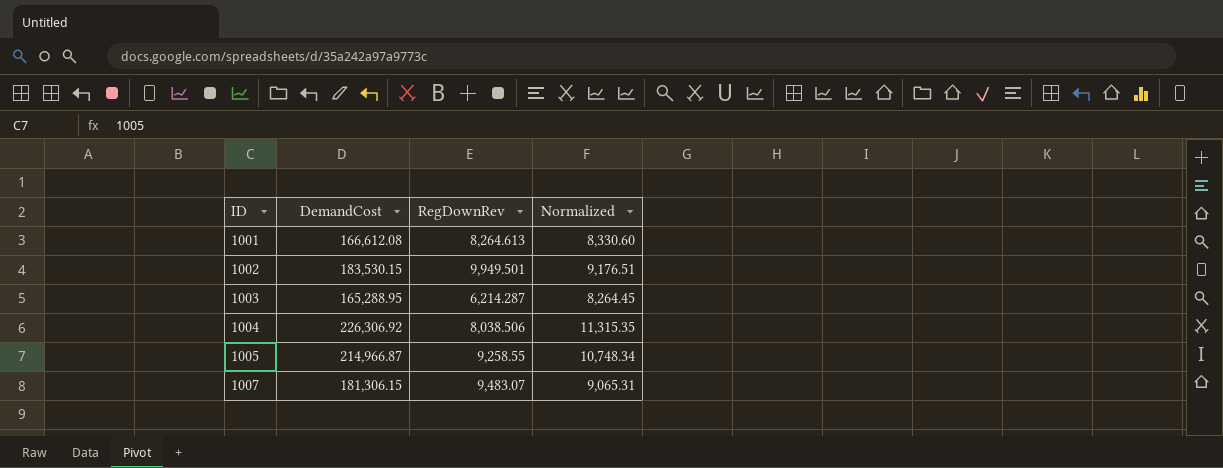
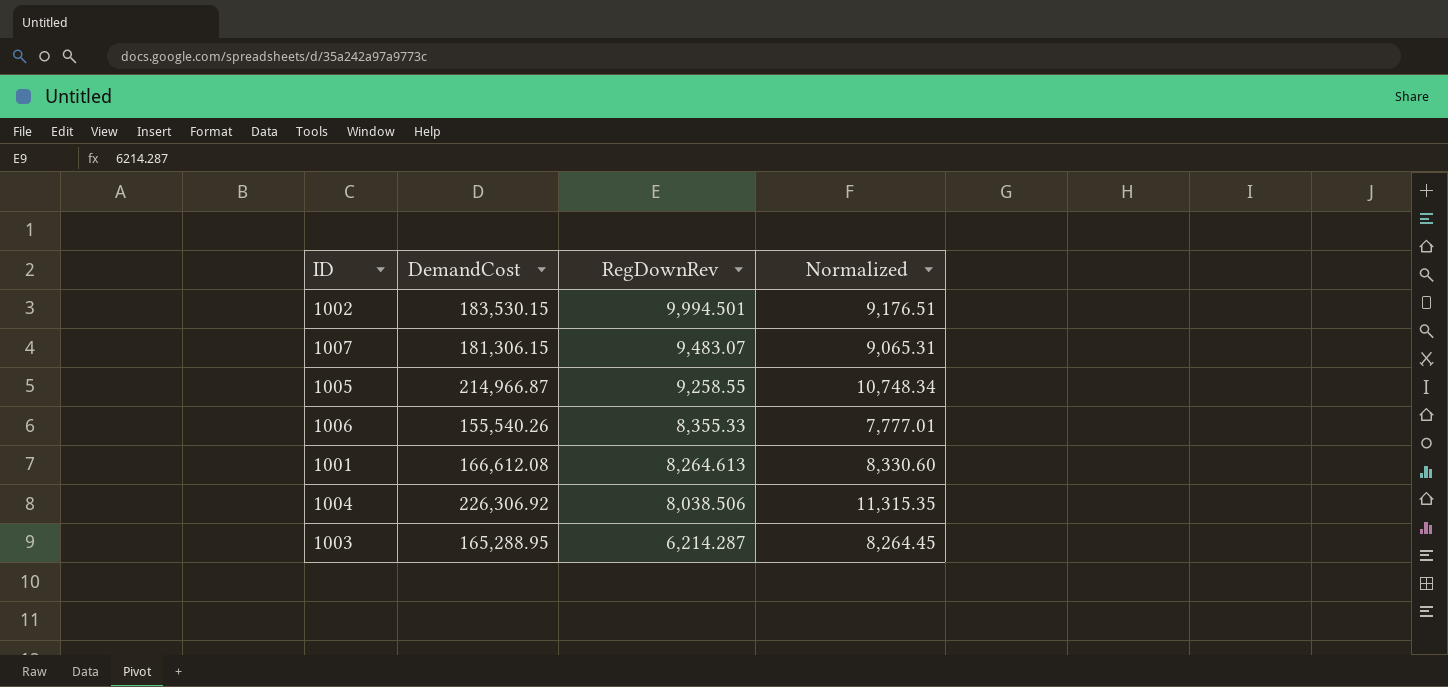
row order: ID ascending -> RegDownRev descending
1002 | RegDownRev: 9,949.501 -> 9,994.501
row 1006: none -> 155,540.26 | 8,355.33 | 7,777.01

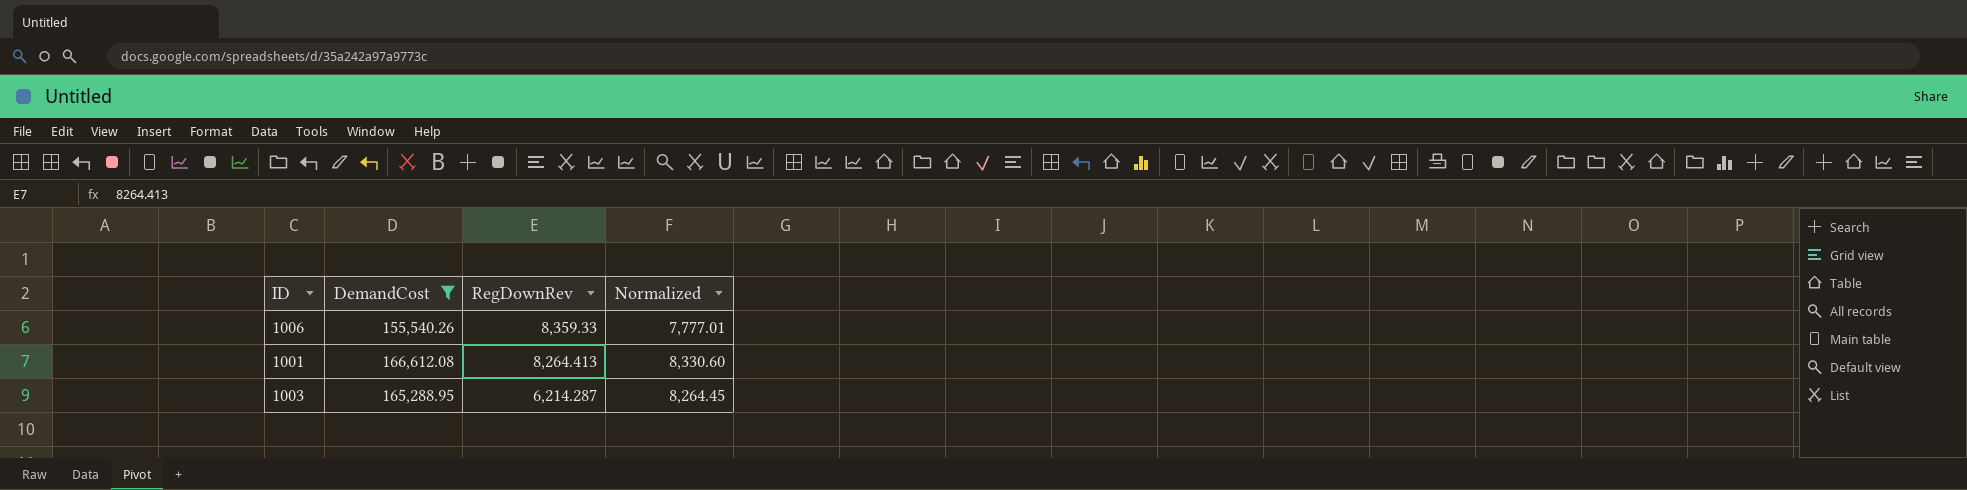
filter: none -> DemandCost <= 166,612.08
1006 | RegDownRev: 8,355.33 -> 8,359.33
1001 | RegDownRev: 8,264.613 -> 8,264.413

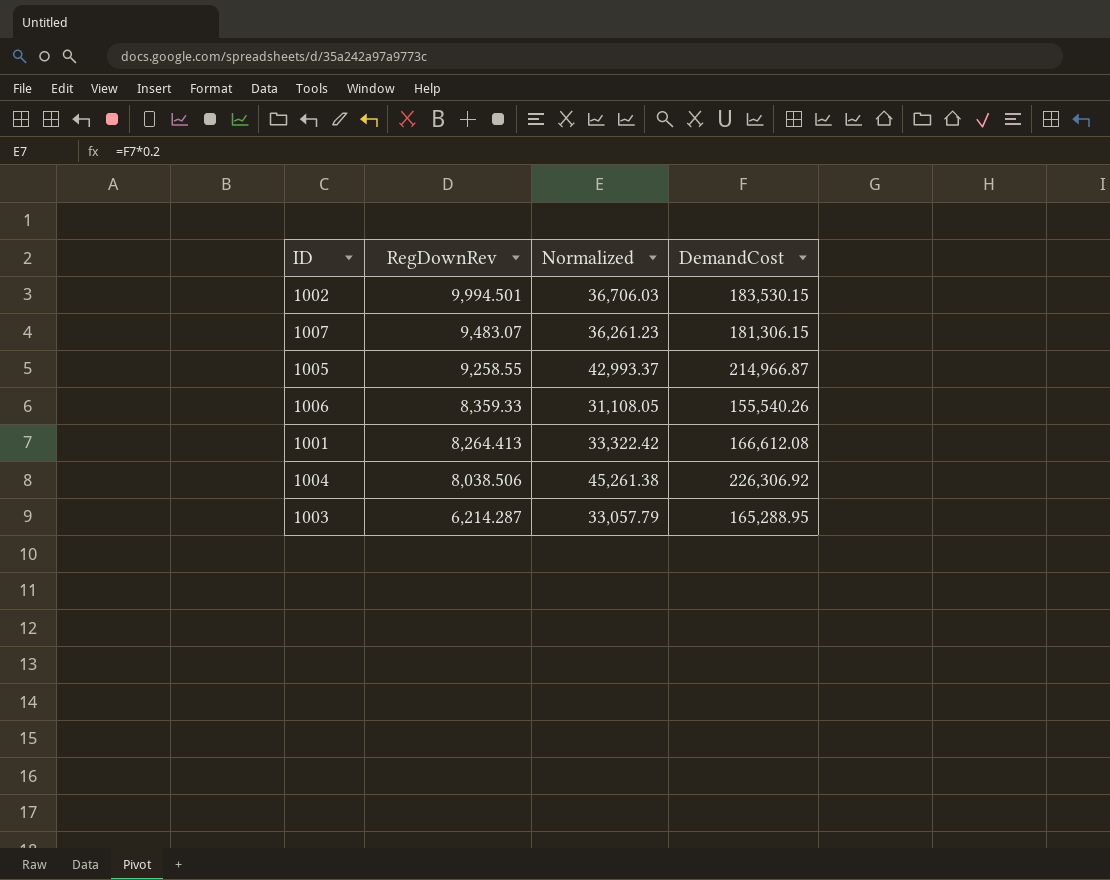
filter: DemandCost <= 166,612.08 -> none
column Normalized | formula: [DemandCost] * 0.05 -> [DemandCost] * 0.2
column DemandCost | position: 2 -> 4

